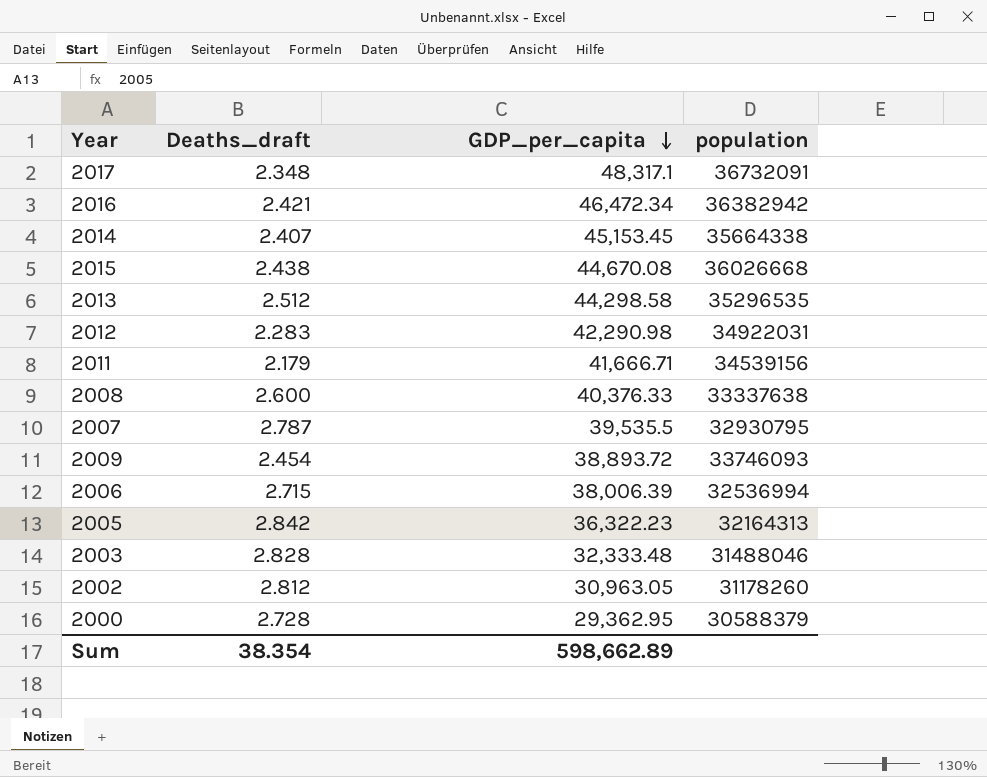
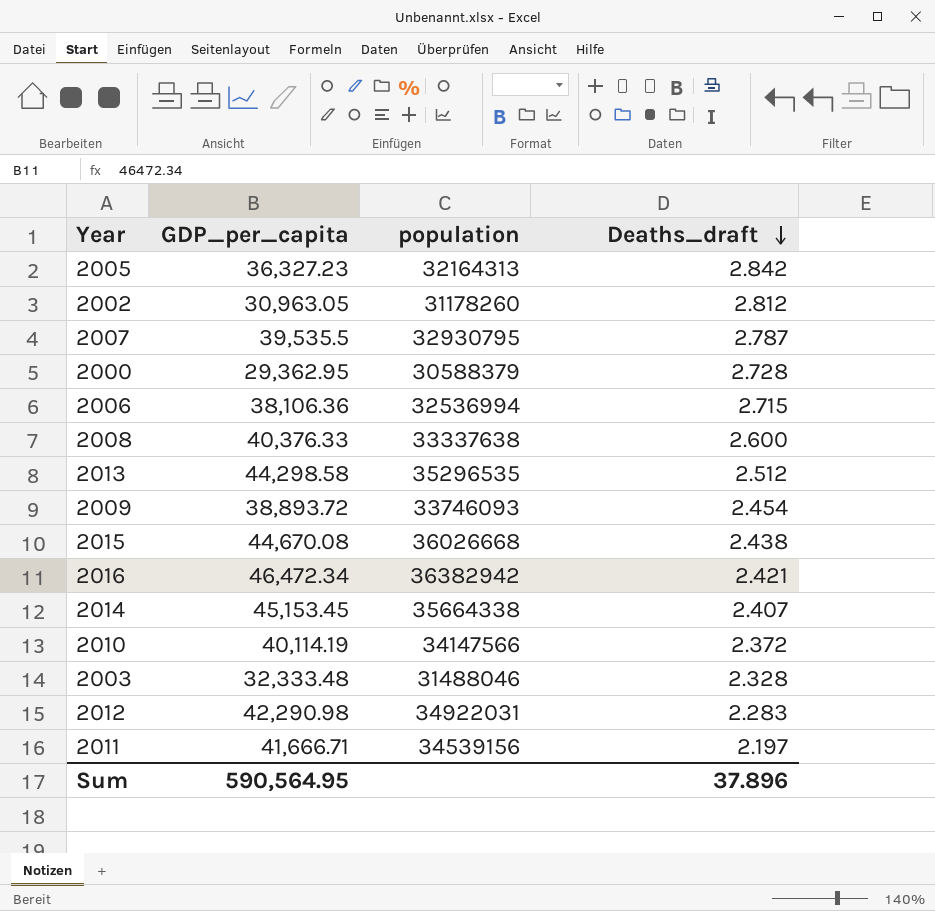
row order: GDP_per_capita descending -> Deaths_draft descending
column Deaths_draft | position: 2 -> 4
row 2017: 2.348 | 48,317.1 | 36732091 -> none
2005 | GDP_per_capita: 36,322.23 -> 36,327.23
2006 | GDP_per_capita: 38,006.39 -> 38,106.36
row 2010: none -> 40,114.19 | 34147566 | 2.372
2003 | Deaths_draft: 2.828 -> 2.328
2011 | Deaths_draft: 2.179 -> 2.197
Sum | GDP_per_capita: 598,662.89 -> 590,564.95
Sum | Deaths_draft: 38.354 -> 37.896

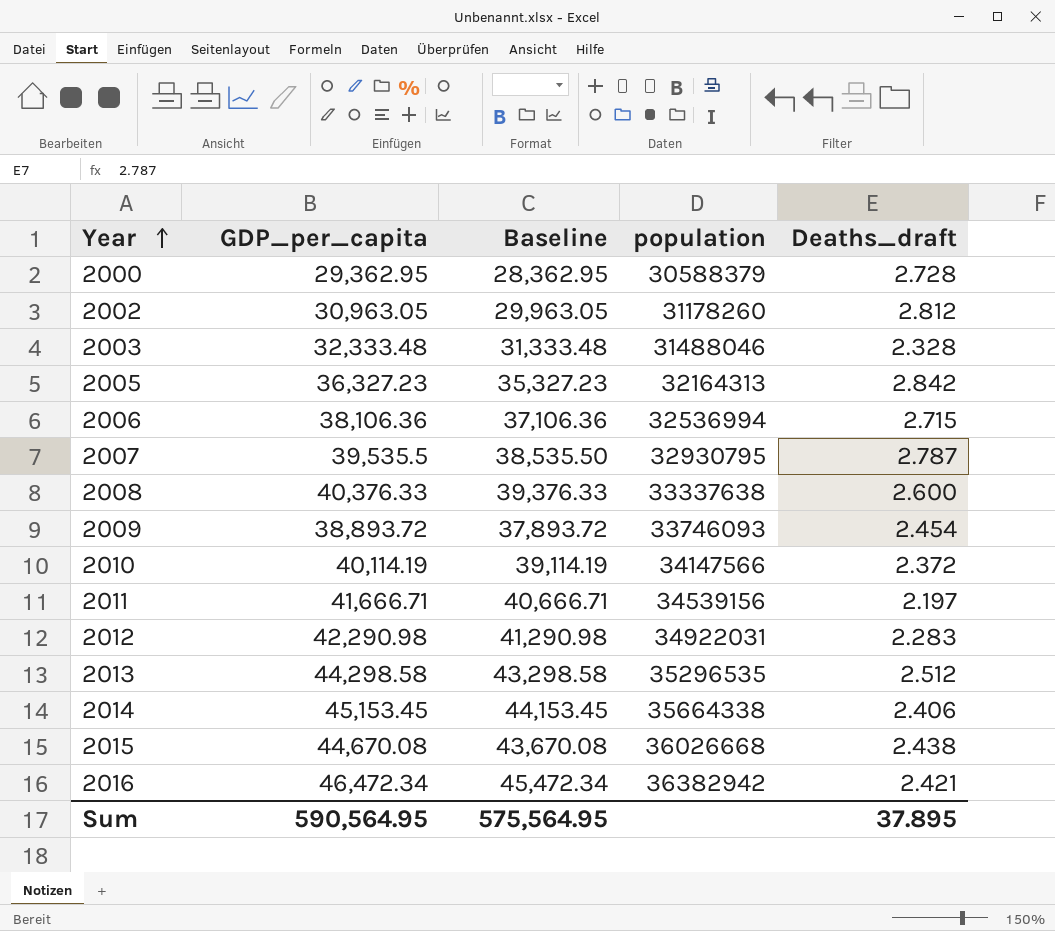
row order: Deaths_draft descending -> Year ascending
column Baseline | formula: none -> [GDP_per_capita] - 1000
2014 | Deaths_draft: 2.407 -> 2.406
Sum | Deaths_draft: 37.896 -> 37.895

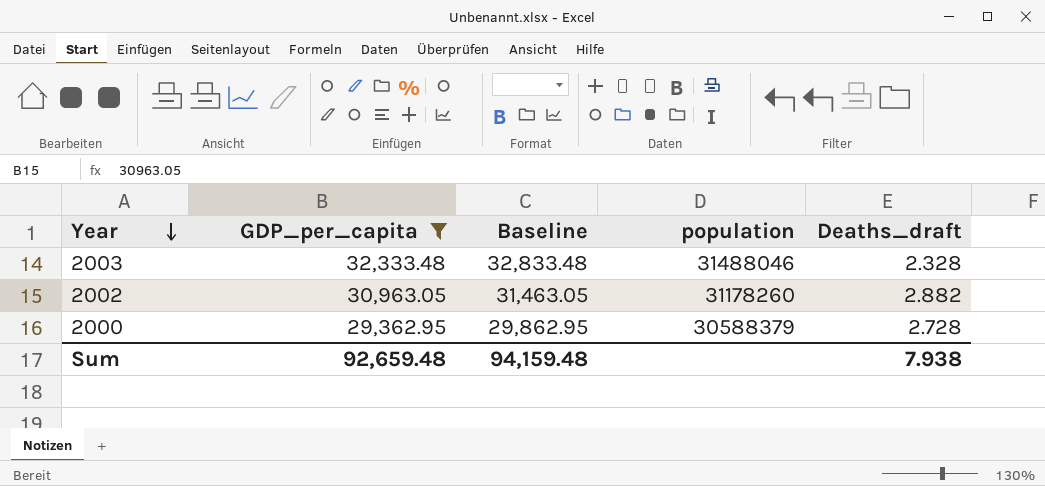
filter: none -> GDP_per_capita <= 32,333.48
row order: Year ascending -> Year descending
column Baseline | formula: [GDP_per_capita] - 1000 -> [GDP_per_capita] + 500
2002 | Deaths_draft: 2.812 -> 2.882
Sum | GDP_per_capita: 590,564.95 -> 92,659.48
Sum | Baseline: 575,564.95 -> 94,159.48
Sum | Deaths_draft: 37.895 -> 7.938

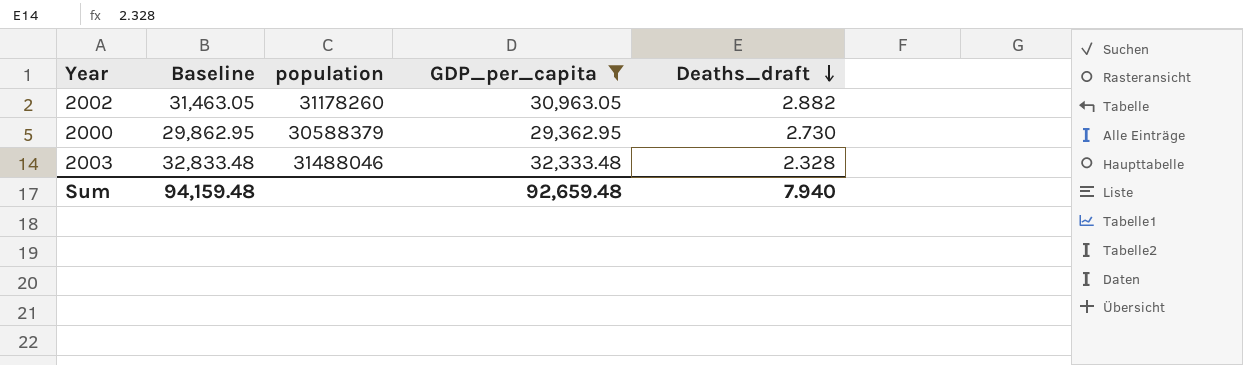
row order: Year descending -> Deaths_draft descending
column GDP_per_capita | position: 2 -> 4
2000 | Deaths_draft: 2.728 -> 2.730
Sum | Deaths_draft: 7.938 -> 7.940

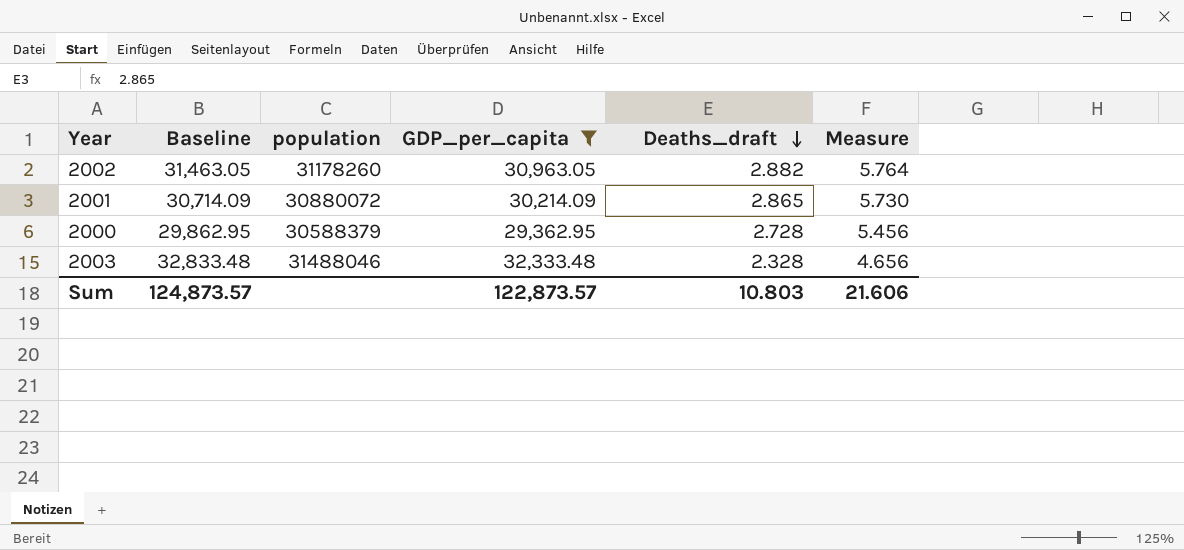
column Measure | formula: none -> [Deaths_draft] * 2
row 2001: none -> 30,714.09 | 30880072 | 30,214.09 | 2.865 | 5.730
2000 | Deaths_draft: 2.730 -> 2.728
Sum | Baseline: 94,159.48 -> 124,873.57
Sum | GDP_per_capita: 92,659.48 -> 122,873.57
Sum | Deaths_draft: 7.940 -> 10.803

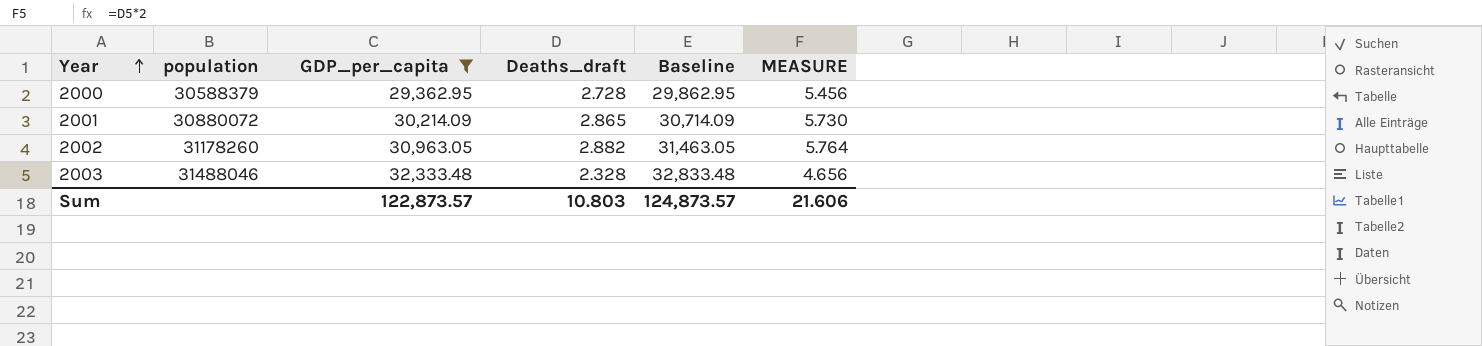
row order: Deaths_draft descending -> Year ascending
column Baseline | position: 2 -> 5
column name: Measure -> MEASURE

